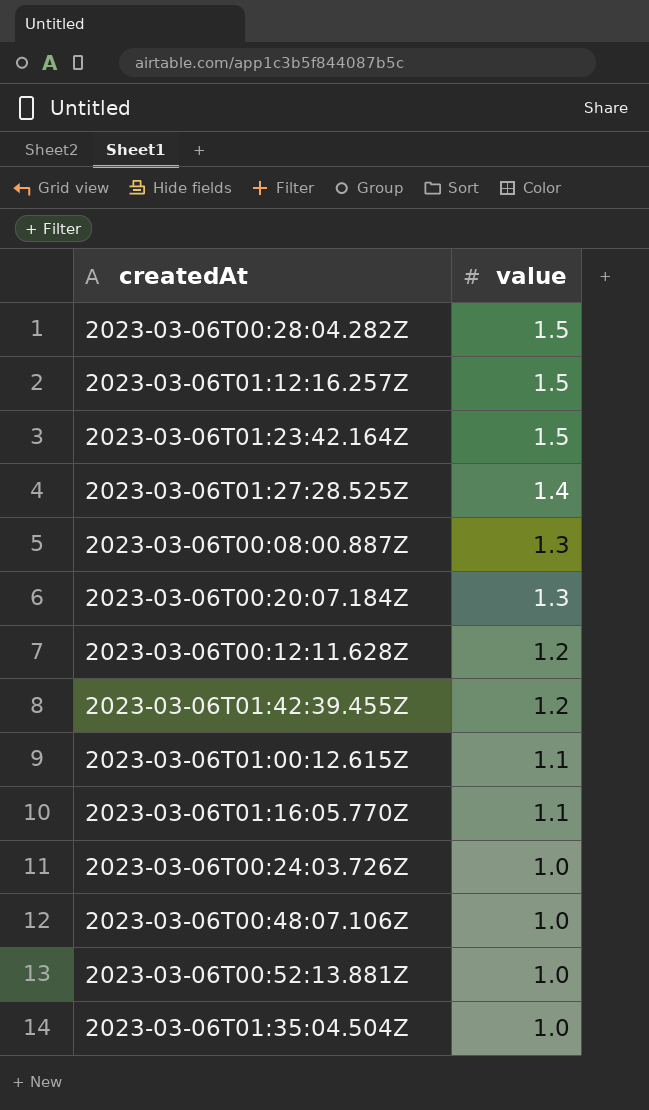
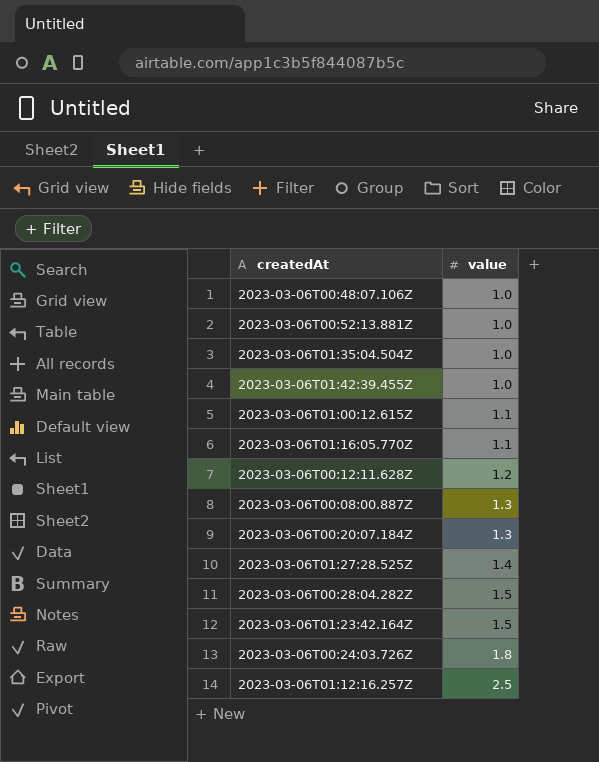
row order: value descending -> value ascending
2023-03-06T01:42:39.455Z | value: 1.2 -> 1.0
2023-03-06T00:24:03.726Z | value: 1.0 -> 1.8
2023-03-06T01:12:16.257Z | value: 1.5 -> 2.5

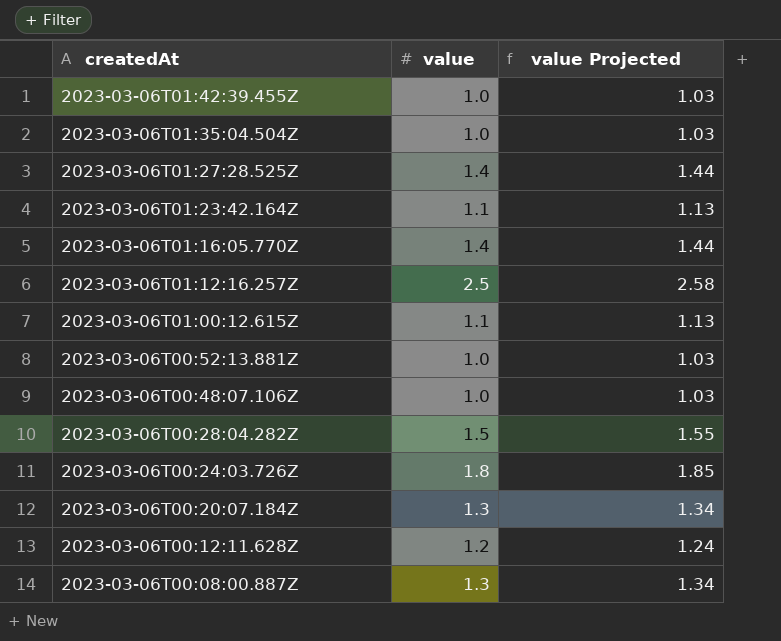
row order: value ascending -> createdAt descending
column value Projected | formula: none -> [value] * 1.03
2023-03-06T01:23:42.164Z | value: 1.5 -> 1.1
2023-03-06T01:16:05.770Z | value: 1.1 -> 1.4

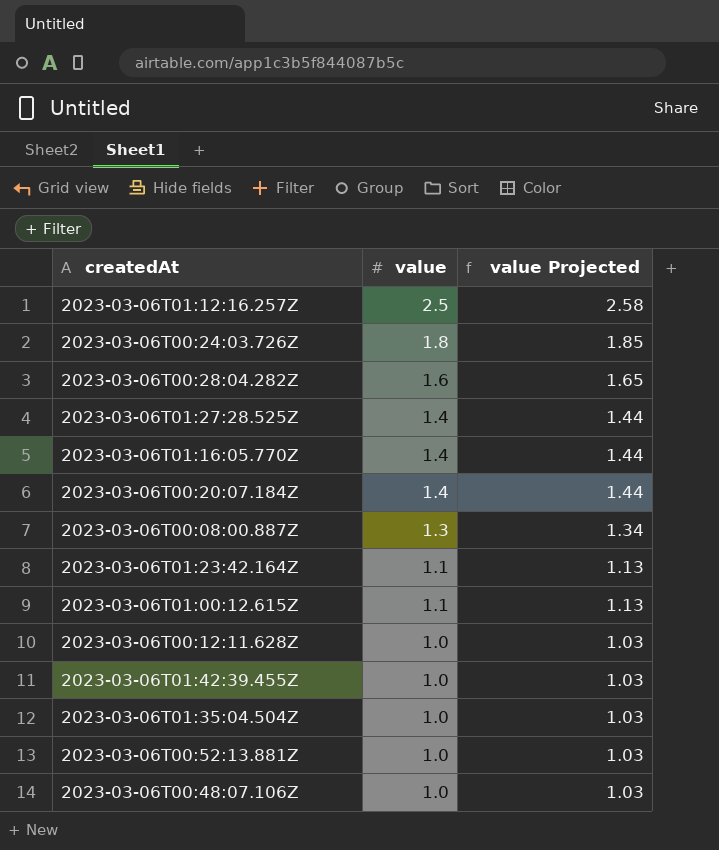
row order: createdAt descending -> value descending
2023-03-06T00:28:04.282Z | value: 1.5 -> 1.6
2023-03-06T00:28:04.282Z | value Projected: 1.55 -> 1.65
2023-03-06T00:20:07.184Z | value: 1.3 -> 1.4
2023-03-06T00:20:07.184Z | value Projected: 1.34 -> 1.44
2023-03-06T00:12:11.628Z | value: 1.2 -> 1.0
2023-03-06T00:12:11.628Z | value Projected: 1.24 -> 1.03

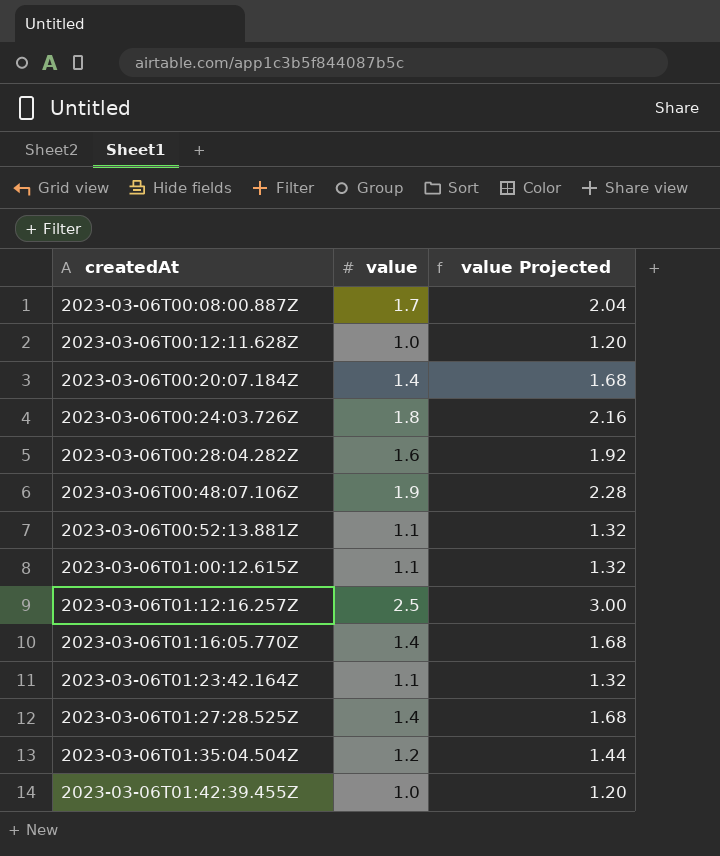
row order: value descending -> createdAt ascending
column value Projected | formula: [value] * 1.03 -> [value] * 1.2
2023-03-06T00:08:00.887Z | value: 1.3 -> 1.7
2023-03-06T00:48:07.106Z | value: 1.0 -> 1.9
2023-03-06T00:52:13.881Z | value: 1.0 -> 1.1
2023-03-06T01:35:04.504Z | value: 1.0 -> 1.2

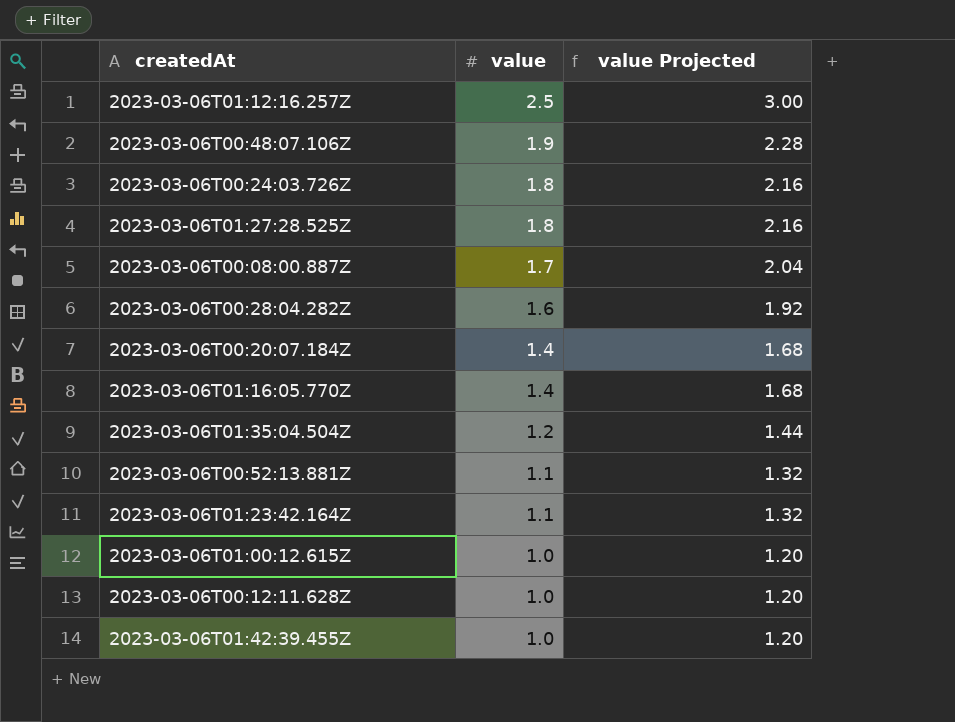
row order: createdAt ascending -> value descending
2023-03-06T01:27:28.525Z | value: 1.4 -> 1.8
2023-03-06T01:27:28.525Z | value Projected: 1.68 -> 2.16
2023-03-06T01:00:12.615Z | value: 1.1 -> 1.0
2023-03-06T01:00:12.615Z | value Projected: 1.32 -> 1.20

